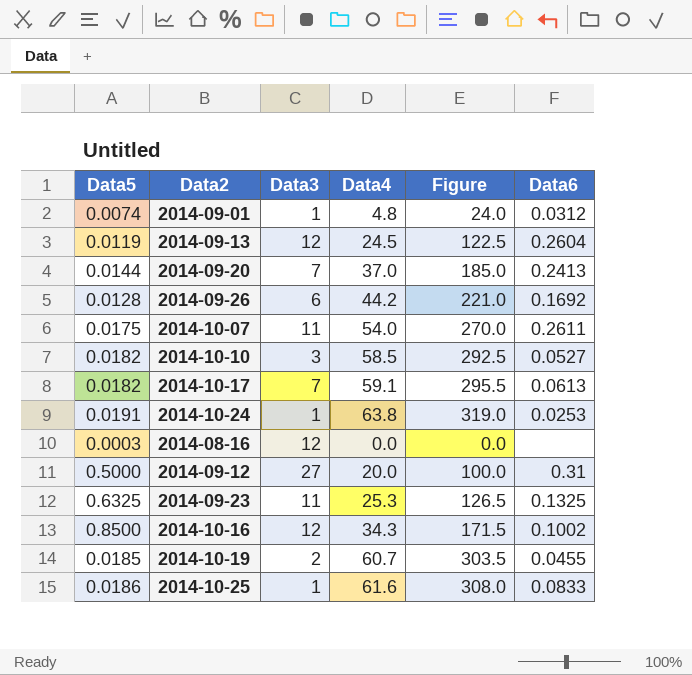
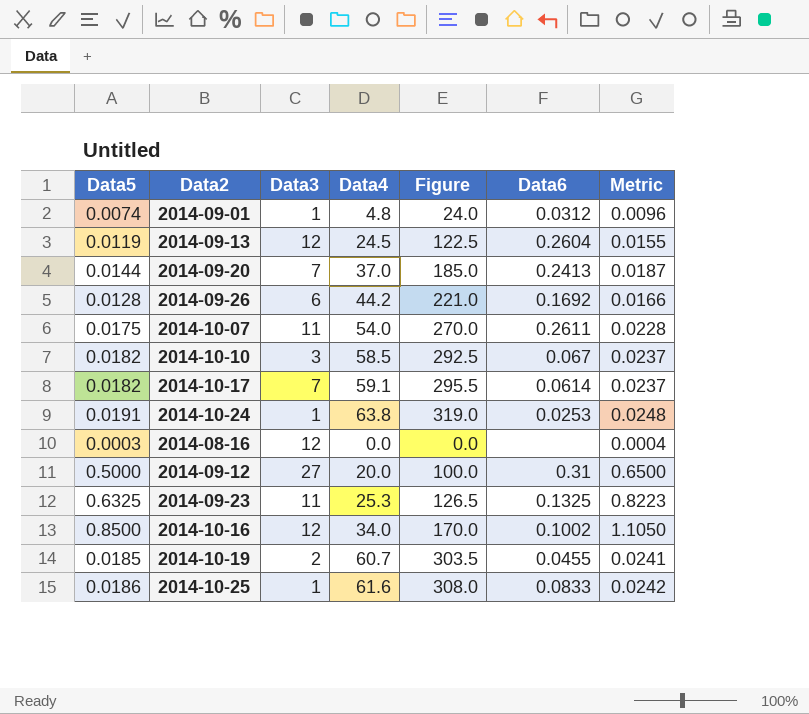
column Metric | formula: none -> [Data5] * 1.3
2014-10-10 | Data6: 0.0527 -> 0.067
2014-10-17 | Data6: 0.0613 -> 0.0614
2014-10-16 | Data4: 34.3 -> 34.0
2014-10-16 | Figure: 171.5 -> 170.0

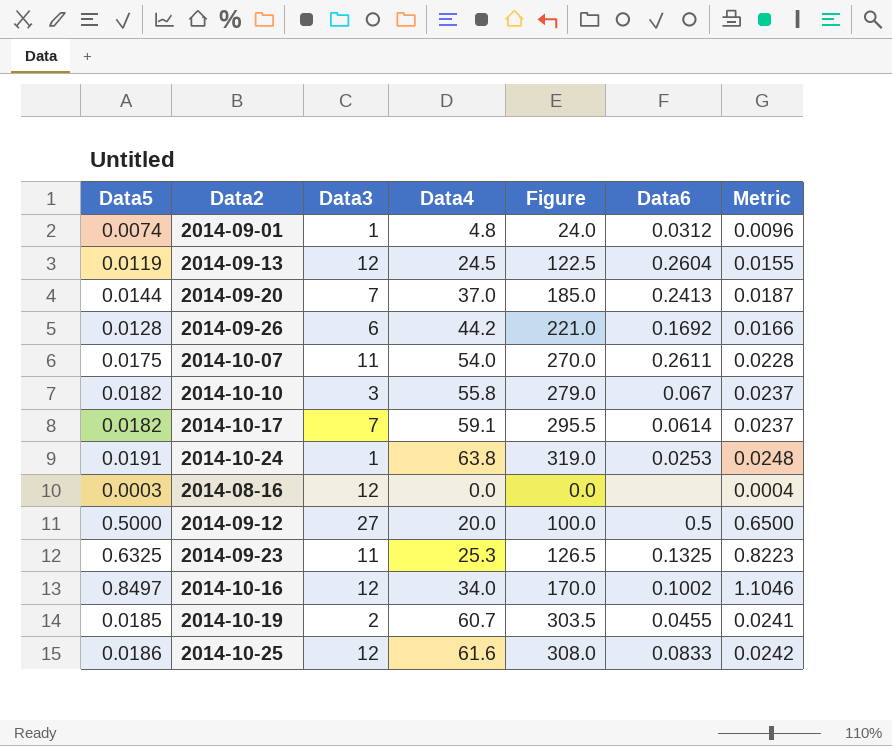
2014-10-10 | Data4: 58.5 -> 55.8
2014-10-10 | Figure: 292.5 -> 279.0
2014-09-12 | Data6: 0.31 -> 0.5
2014-10-16 | Data5: 0.8500 -> 0.8497
2014-10-16 | Metric: 1.1050 -> 1.1046
2014-10-25 | Data3: 1 -> 12

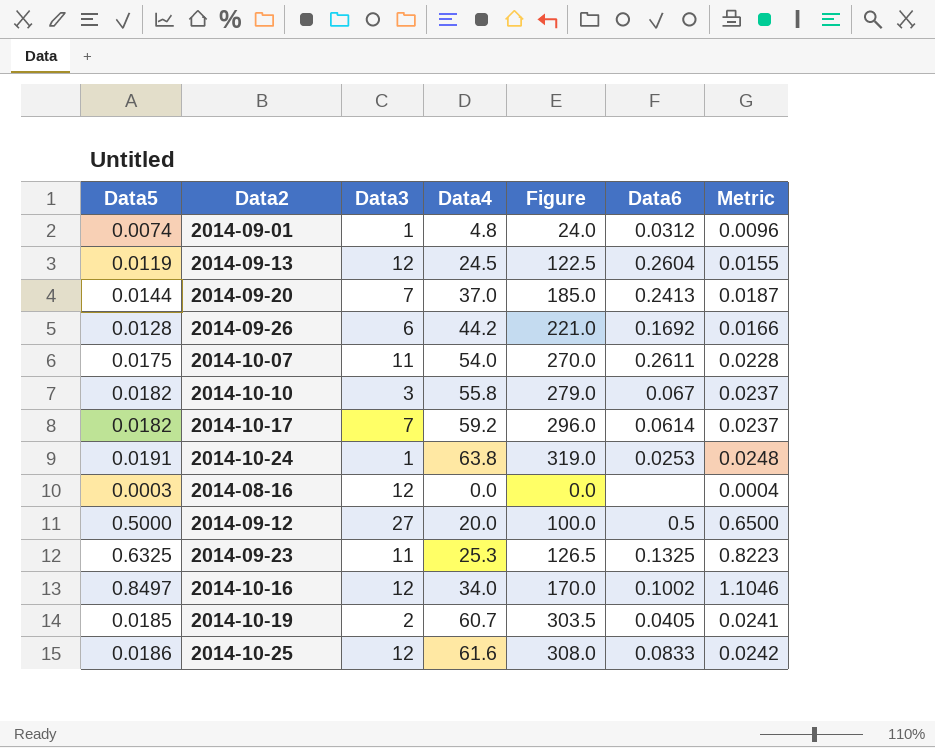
2014-10-17 | Data4: 59.1 -> 59.2
2014-10-17 | Figure: 295.5 -> 296.0
2014-10-19 | Data6: 0.0455 -> 0.0405

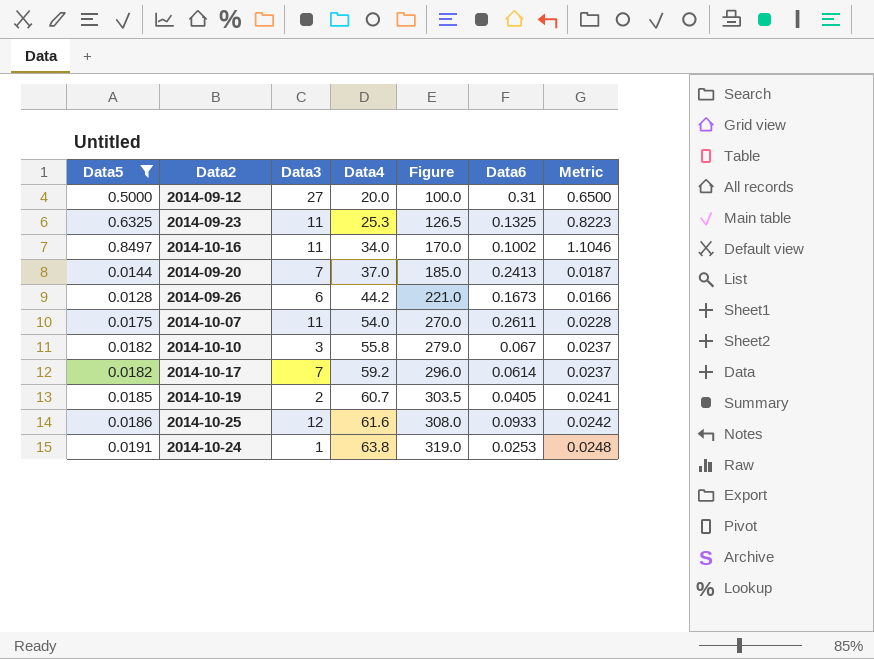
filter: none -> Data5 >= 0.0128
row order: none -> Data4 ascending
2014-09-12 | Data6: 0.5 -> 0.31
2014-10-16 | Data3: 12 -> 11
2014-09-26 | Data6: 0.1692 -> 0.1673
2014-10-25 | Data6: 0.0833 -> 0.0933

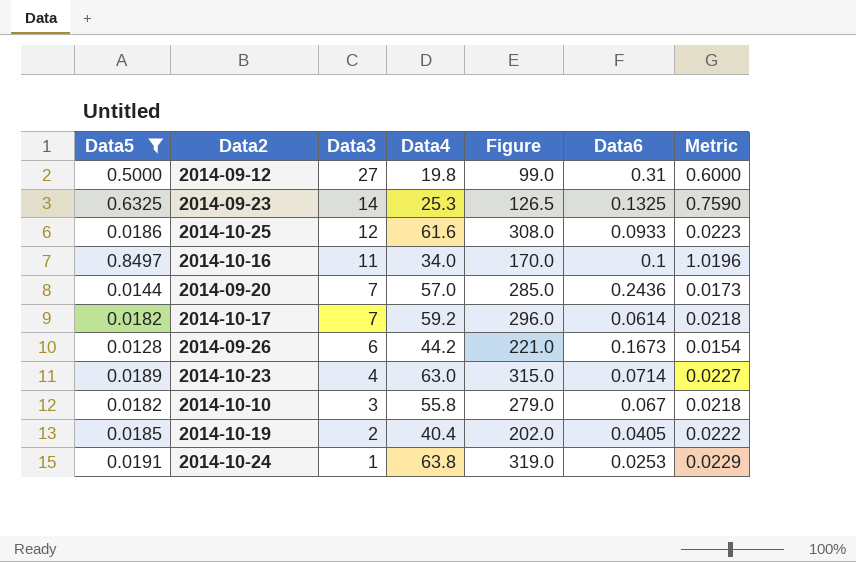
row order: Data4 ascending -> Data3 descending
column Metric | formula: [Data5] * 1.3 -> [Data5] * 1.2
row 2014-10-07: 0.0175 | 11 | 54.0 | 270.0 | 0.2611 | 0.0228 -> none
2014-09-12 | Data4: 20.0 -> 19.8
2014-09-12 | Figure: 100.0 -> 99.0
2014-09-23 | Data3: 11 -> 14
2014-10-16 | Data6: 0.1002 -> 0.1
2014-09-20 | Data4: 37.0 -> 57.0
2014-09-20 | Figure: 185.0 -> 285.0
2014-09-20 | Data6: 0.2413 -> 0.2436
row 2014-10-23: none -> 0.0189 | 4 | 63.0 | 315.0 | 0.0714 | 0.0227
2014-10-19 | Data4: 60.7 -> 40.4
2014-10-19 | Figure: 303.5 -> 202.0

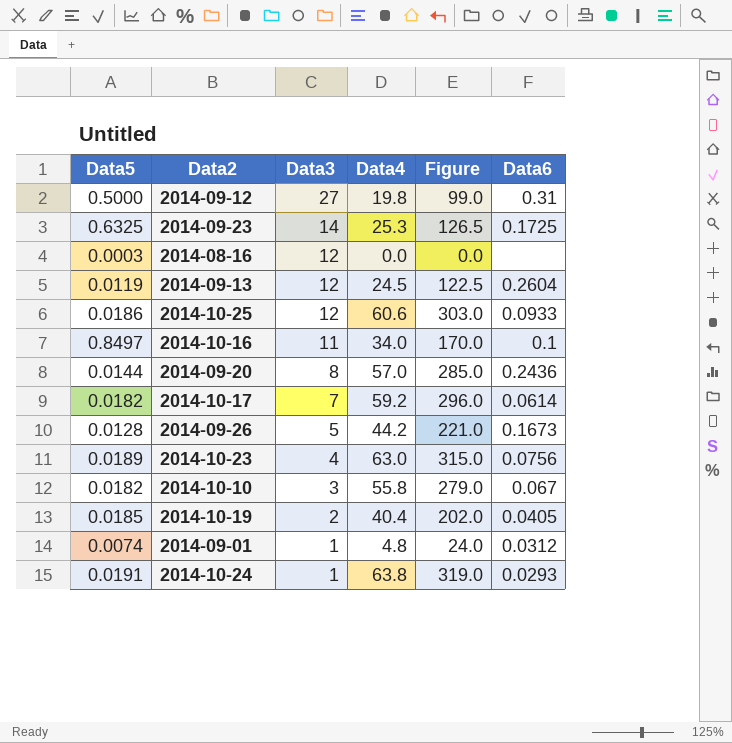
filter: Data5 >= 0.0128 -> none
column Metric | formula: [Data5] * 1.2 -> none
2014-09-23 | Data6: 0.1325 -> 0.1725
2014-10-25 | Data4: 61.6 -> 60.6
2014-10-25 | Figure: 308.0 -> 303.0
2014-09-20 | Data3: 7 -> 8
2014-09-26 | Data3: 6 -> 5
2014-10-23 | Data6: 0.0714 -> 0.0756
2014-10-24 | Data6: 0.0253 -> 0.0293

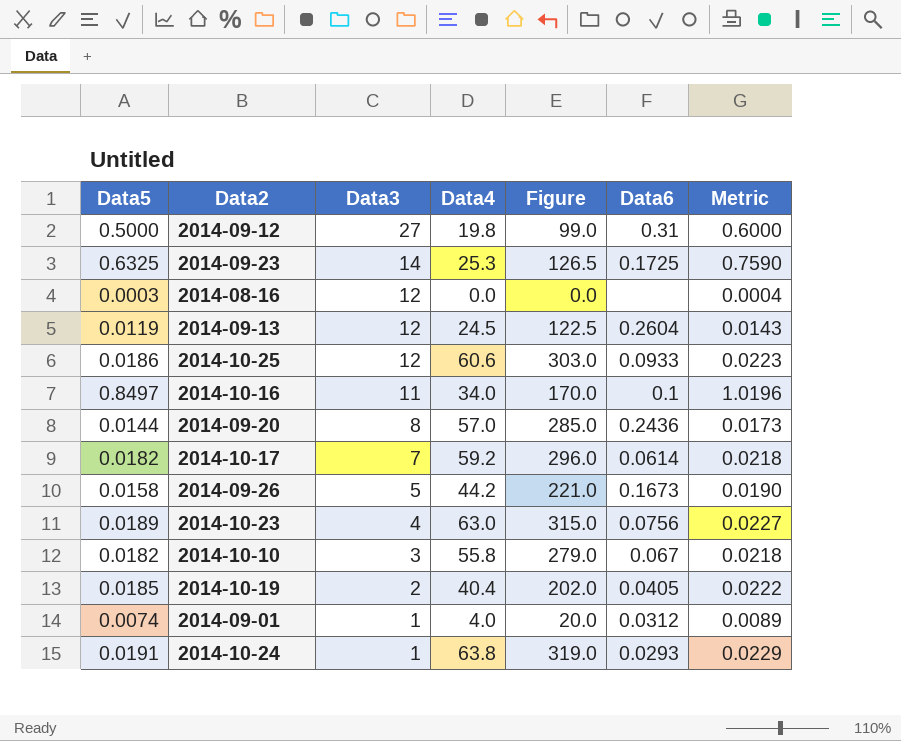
column Metric | formula: none -> [Data5] * 1.2
2014-09-26 | Data5: 0.0128 -> 0.0158
2014-09-01 | Data4: 4.8 -> 4.0
2014-09-01 | Figure: 24.0 -> 20.0

